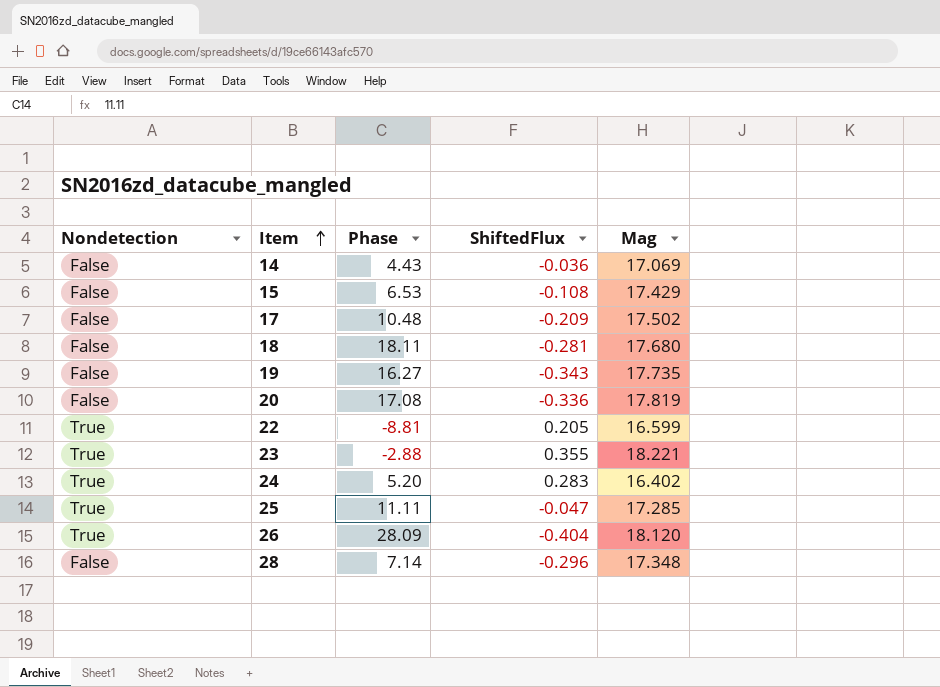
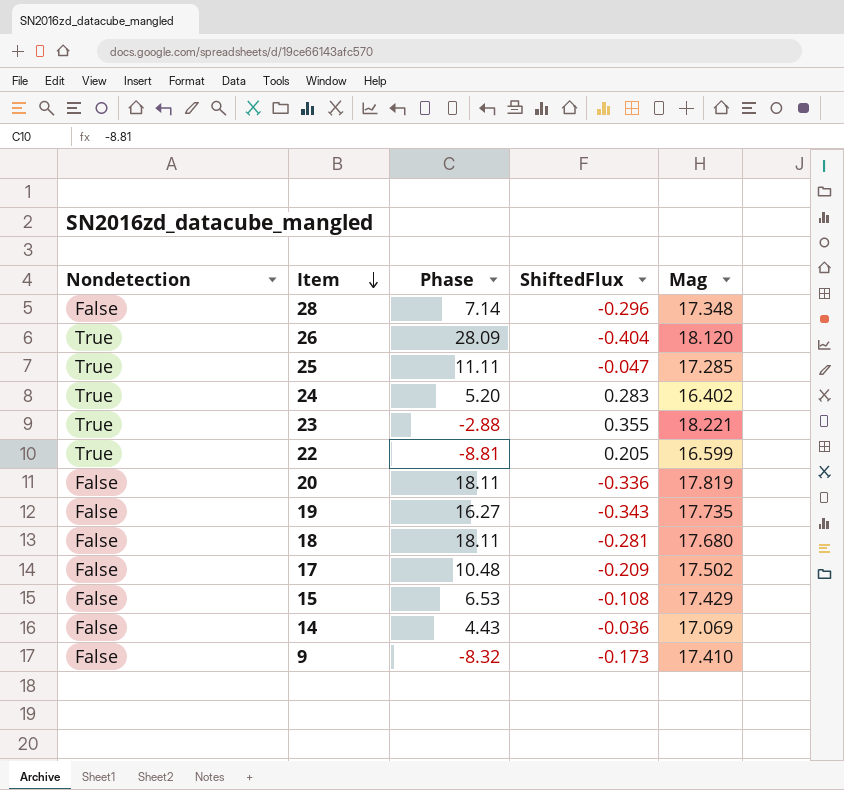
row order: Item ascending -> Item descending
20 | Phase: 17.08 -> 18.11
row 9: none -> False | -8.32 | -0.173 | 17.410

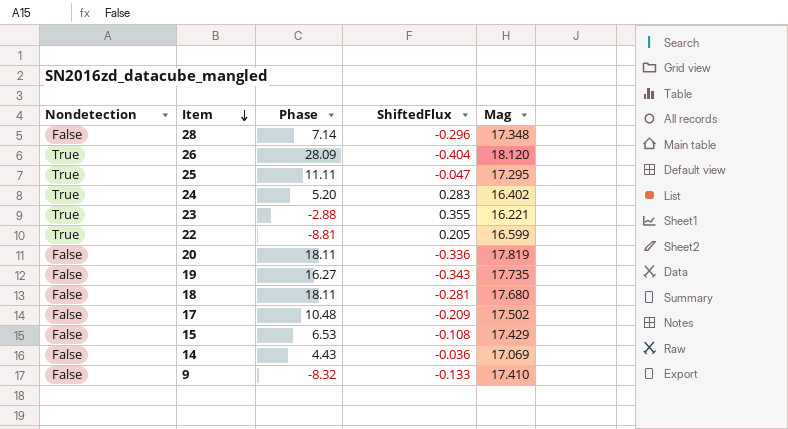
25 | Mag: 17.285 -> 17.295
23 | Mag: 18.221 -> 16.221
9 | ShiftedFlux: -0.173 -> -0.133

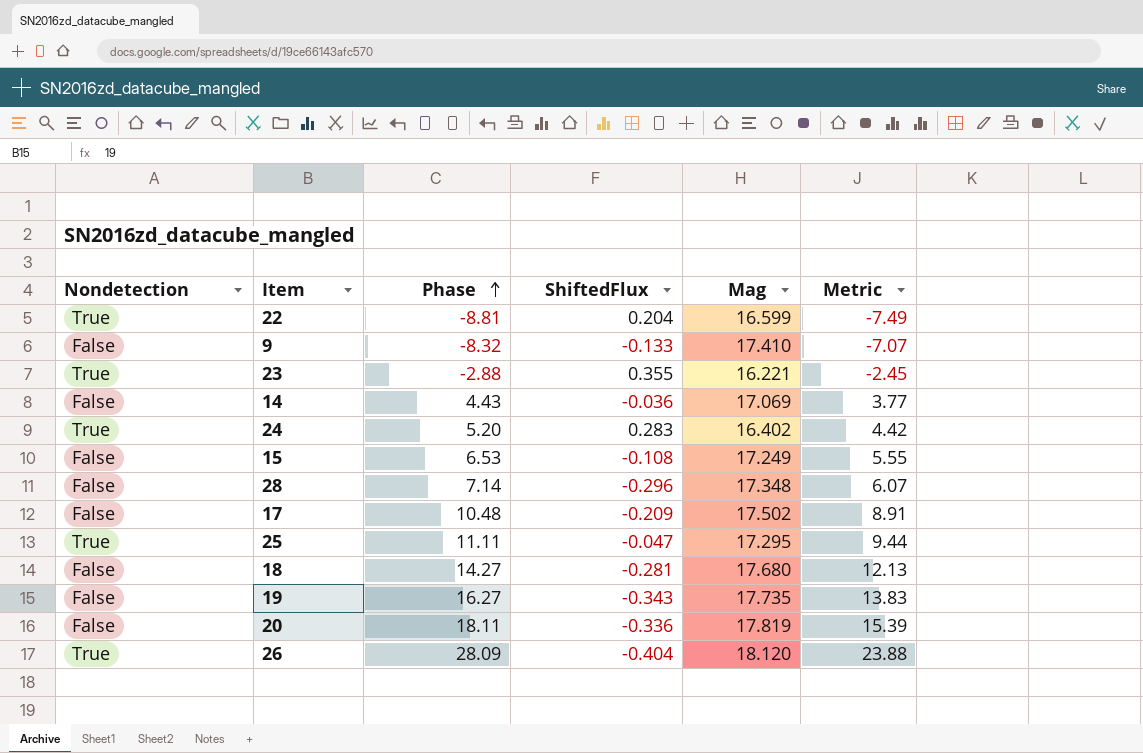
row order: Item descending -> Phase ascending
column Metric | formula: none -> [Phase] * 0.85
22 | ShiftedFlux: 0.205 -> 0.204
15 | Mag: 17.429 -> 17.249
18 | Phase: 18.11 -> 14.27

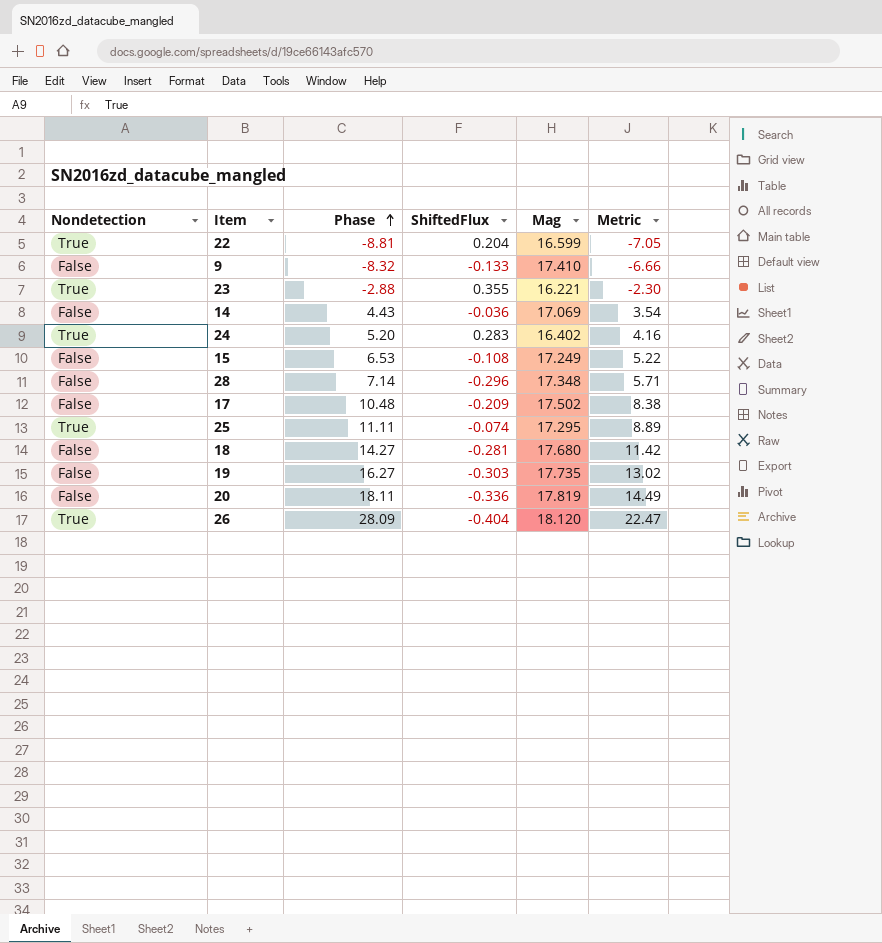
column Metric | formula: [Phase] * 0.85 -> [Phase] * 0.8
25 | ShiftedFlux: -0.047 -> -0.074
19 | ShiftedFlux: -0.343 -> -0.303

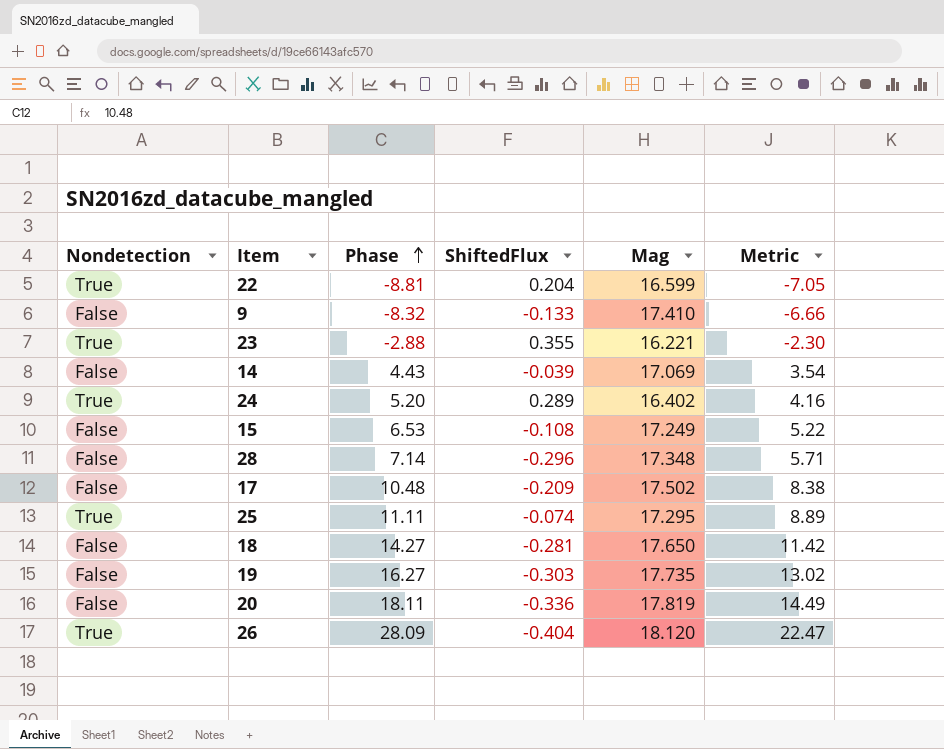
14 | ShiftedFlux: -0.036 -> -0.039
24 | ShiftedFlux: 0.283 -> 0.289
18 | Mag: 17.680 -> 17.650

